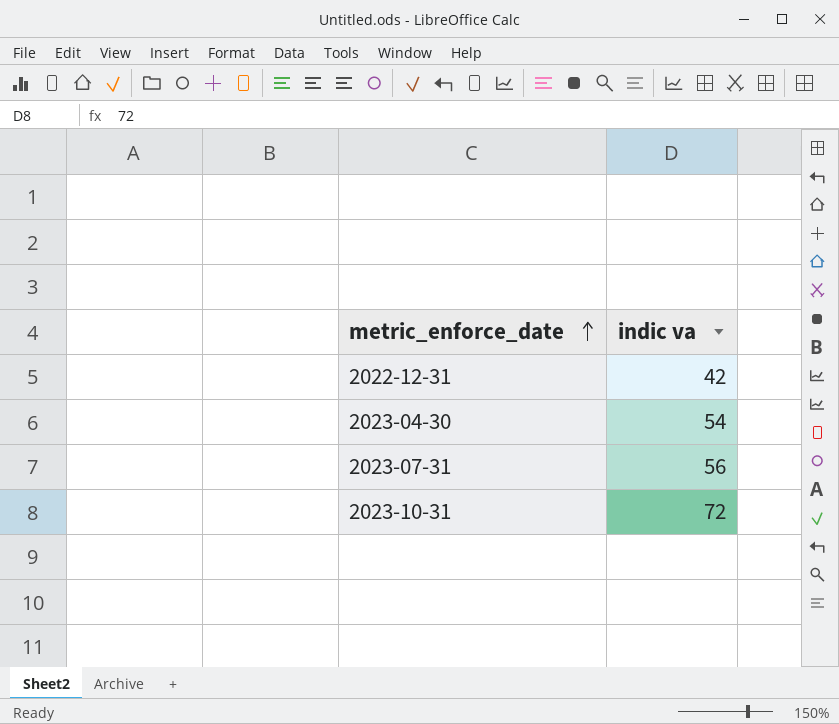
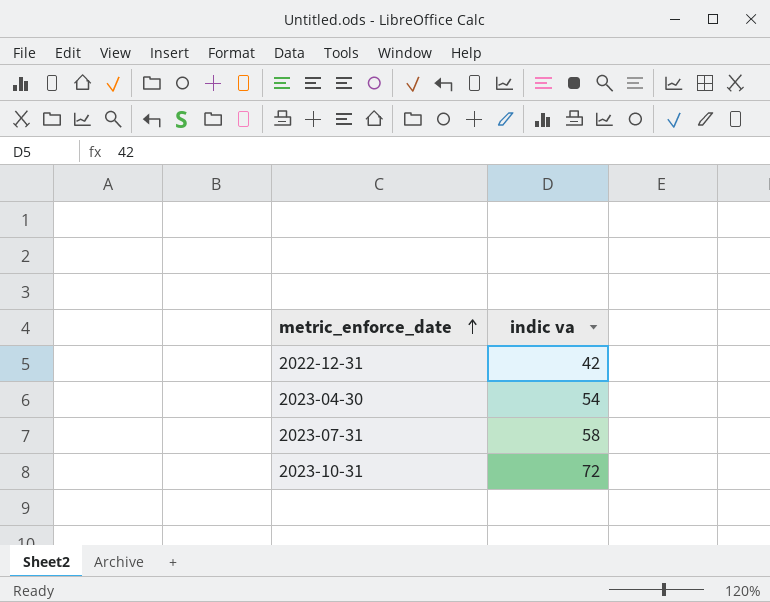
2023-07-31 | indic va: 56 -> 58

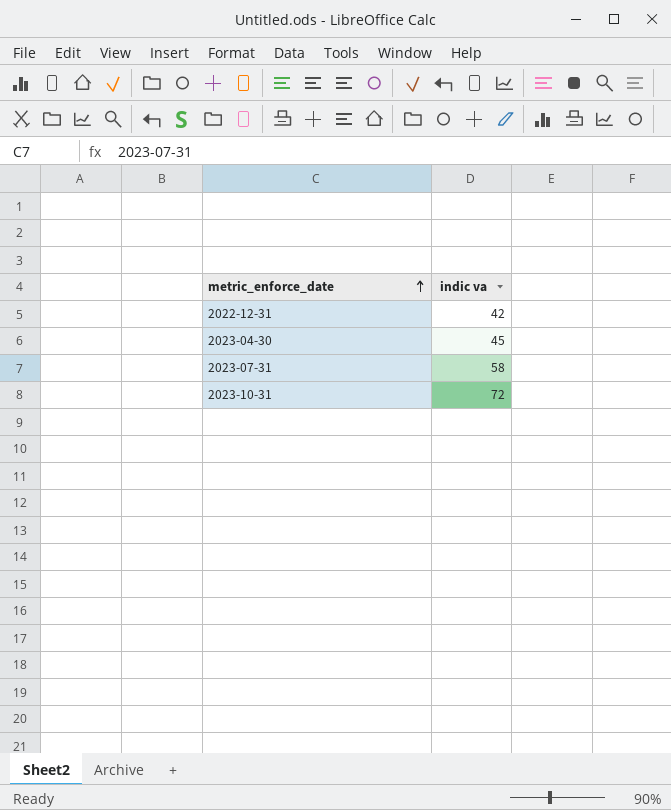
2023-04-30 | indic va: 54 -> 45

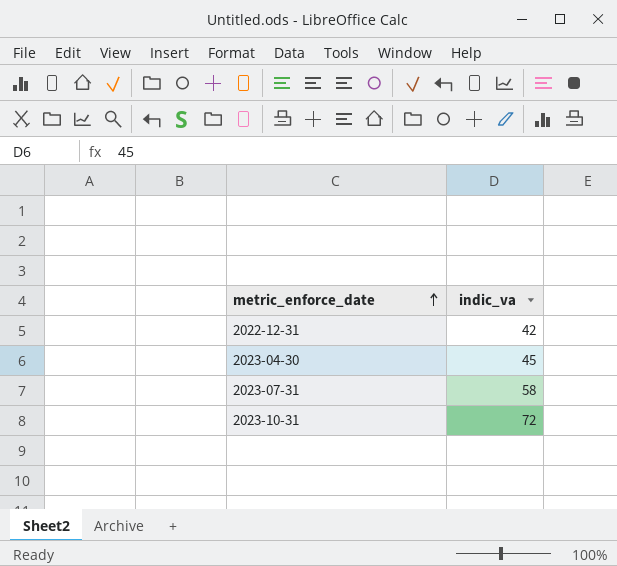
column name: indic va -> indic_va

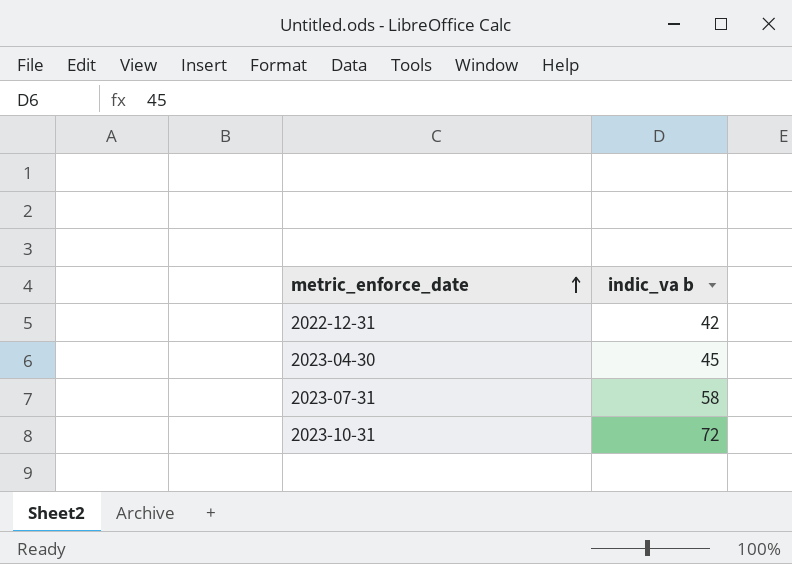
column name: indic_va -> indic_va b

